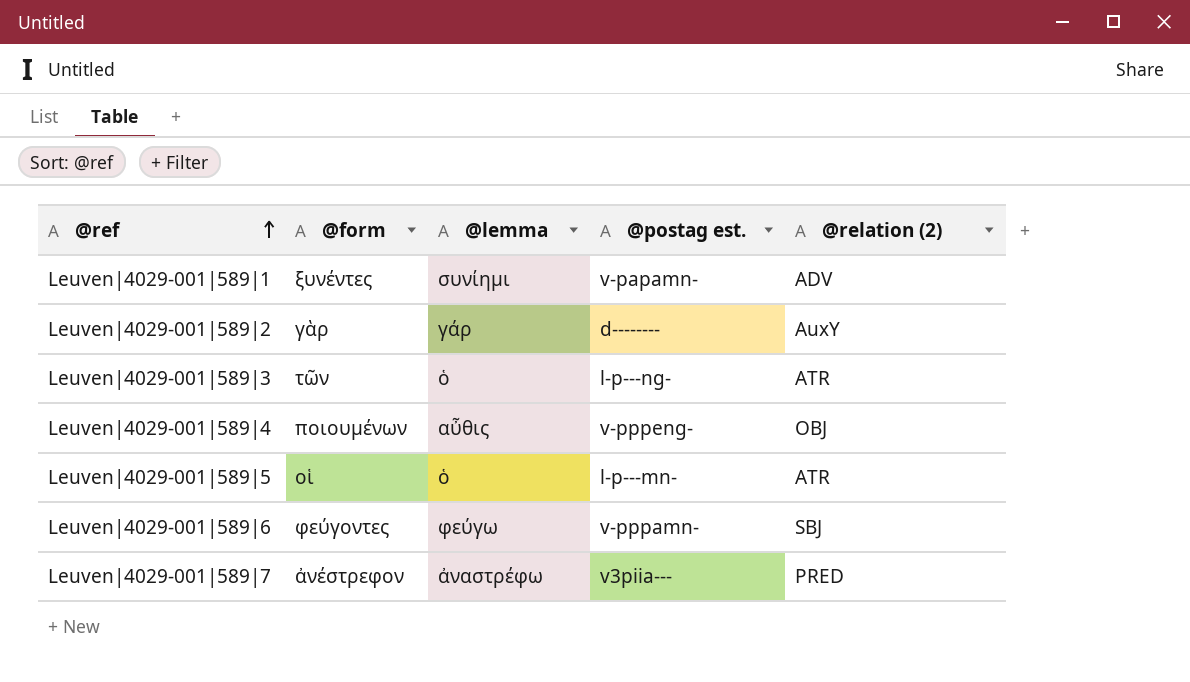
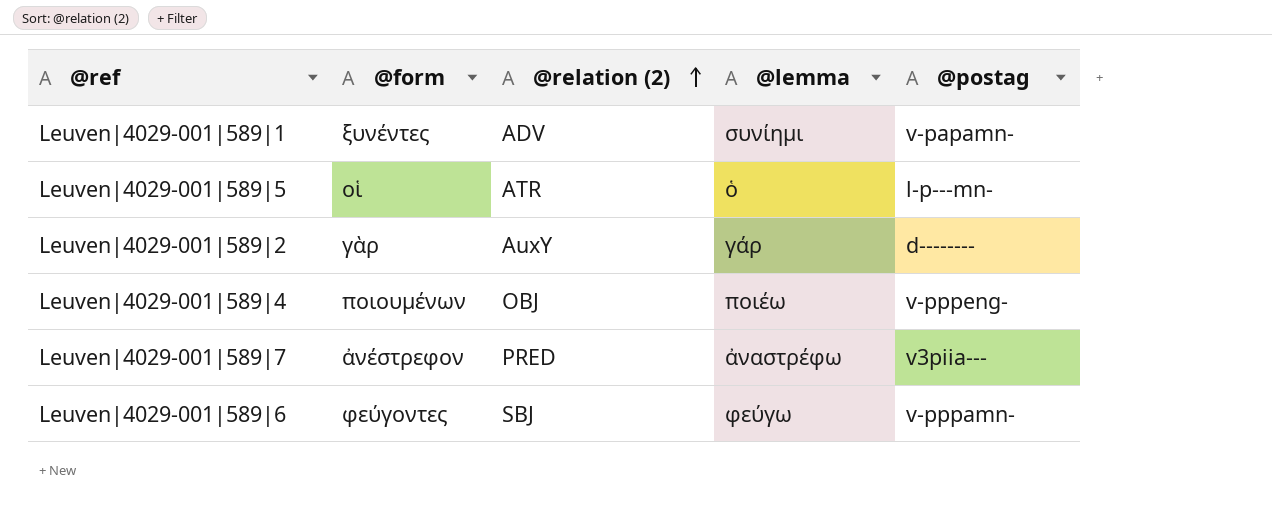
row order: @ref ascending -> @relation (2) ascending
column @relation (2) | position: 5 -> 3
column name: @postag est. -> @postag
row Leuven|4029-001|589|3: τῶν | ὁ | l-p---ng- | ATR -> none
Leuven|4029-001|589|4 | @lemma: αὖθις -> ποιέω

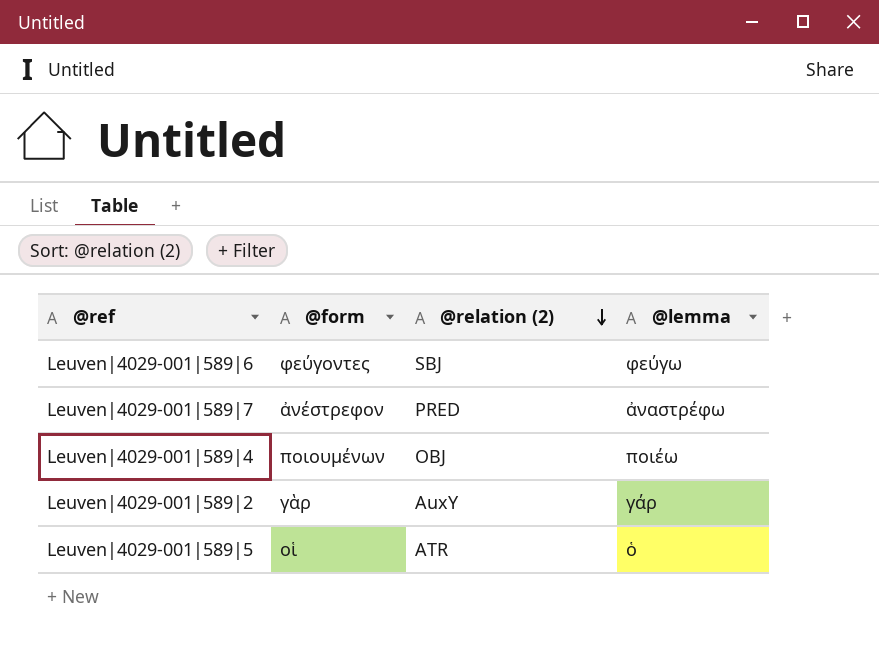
row order: @relation (2) ascending -> @relation (2) descending
column @postag | position: 5 -> none
row Leuven|4029-001|589|1: ξυνέντες | ADV | συνίημι | v-papamn- -> none

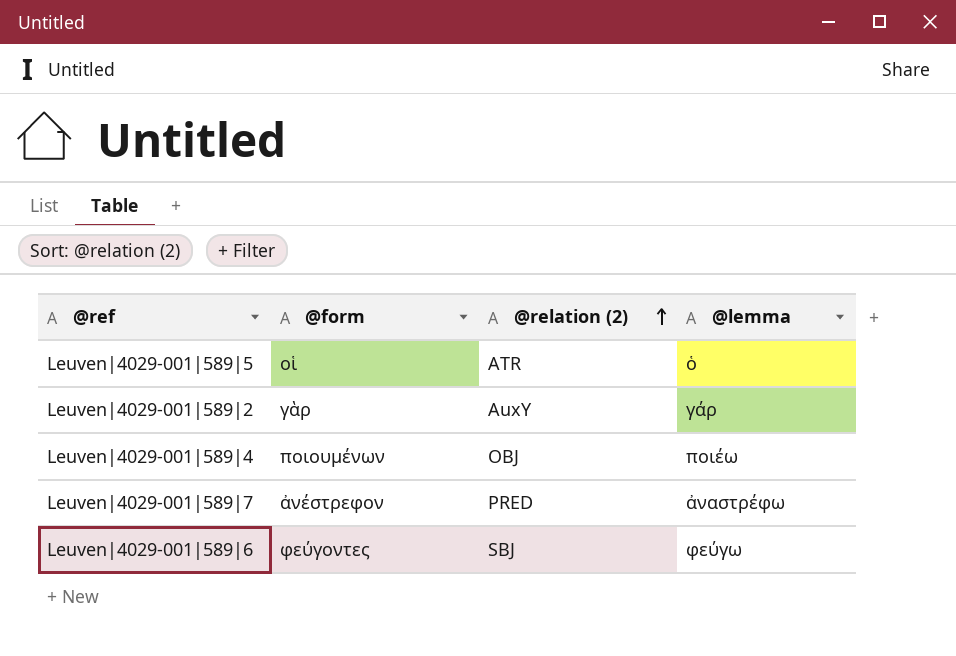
row order: @relation (2) descending -> @relation (2) ascending

